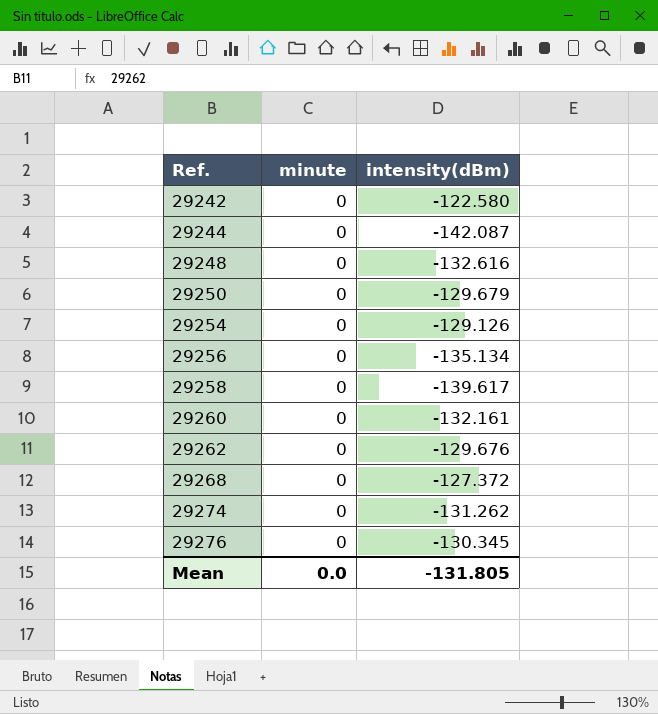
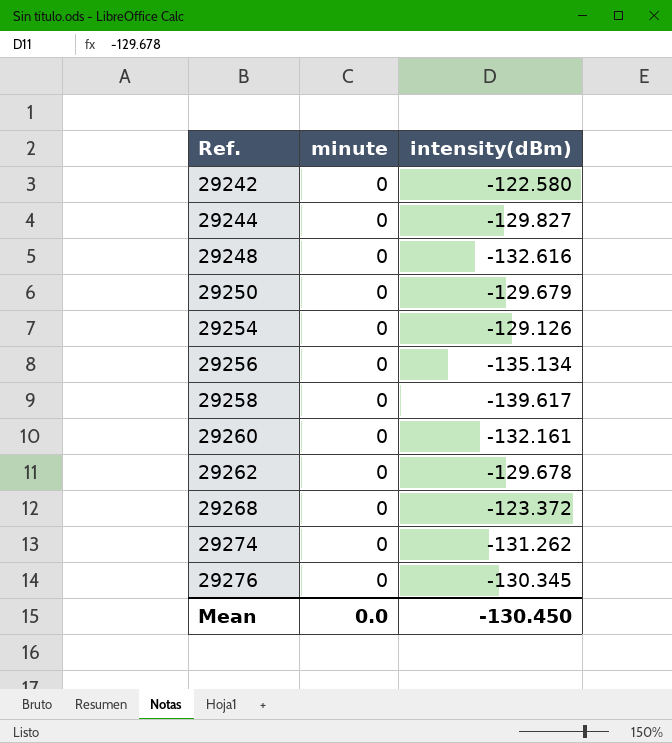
29244 | intensity(dBm): -142.087 -> -129.827
29262 | intensity(dBm): -129.676 -> -129.678
29268 | intensity(dBm): -127.372 -> -123.372
Mean | intensity(dBm): -131.805 -> -130.450

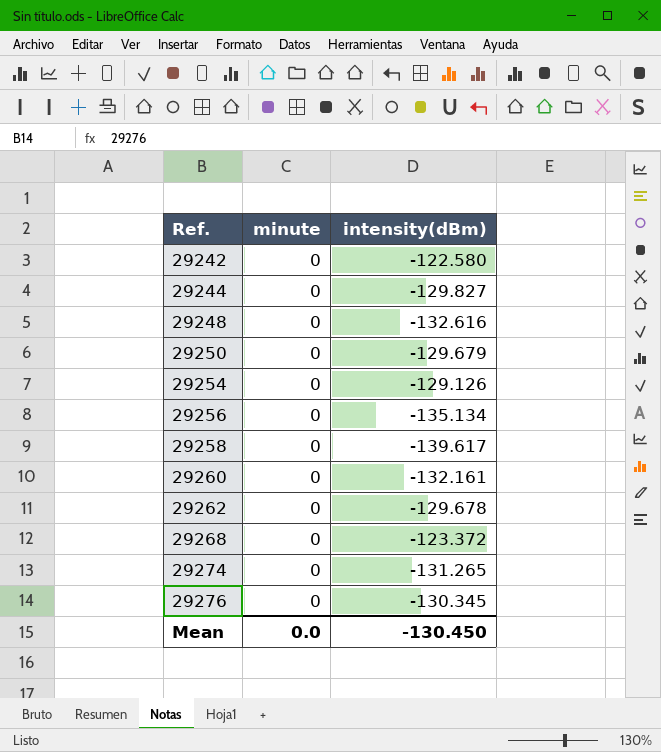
29274 | intensity(dBm): -131.262 -> -131.265

